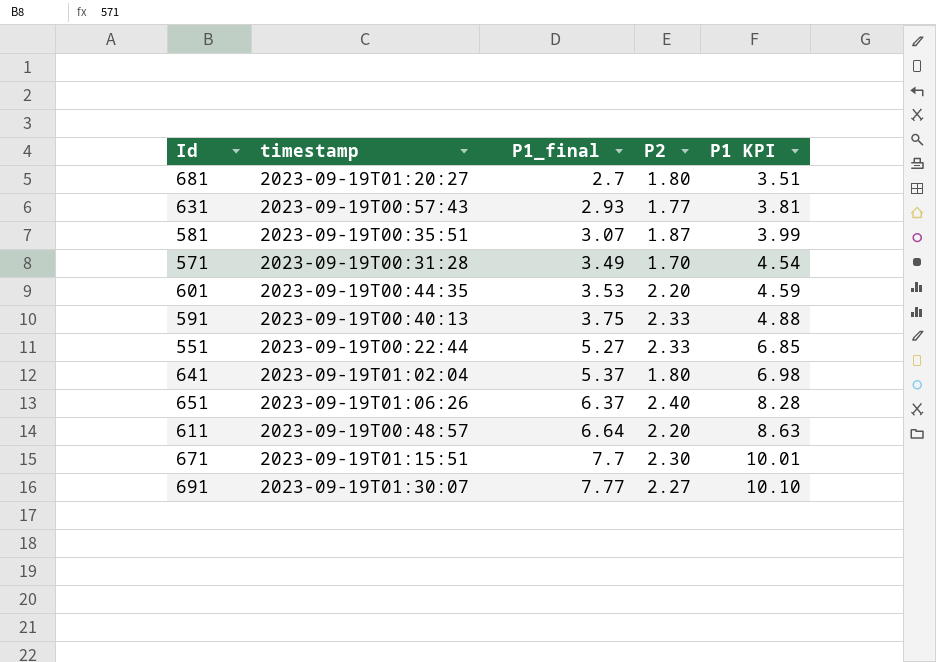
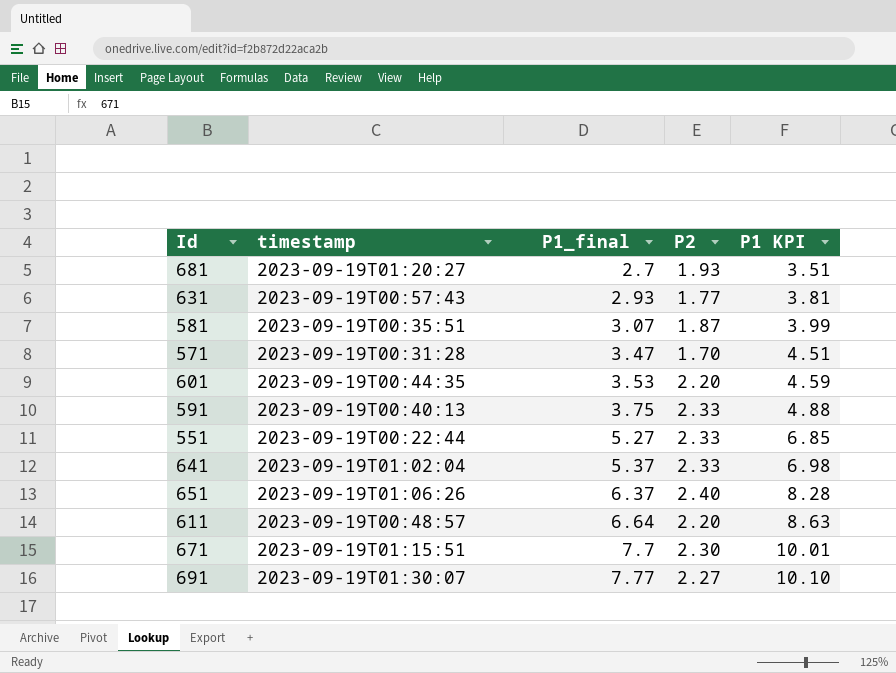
681 | P2: 1.80 -> 1.93
571 | P1_final: 3.49 -> 3.47
571 | P1 KPI: 4.54 -> 4.51
641 | P2: 1.80 -> 2.33

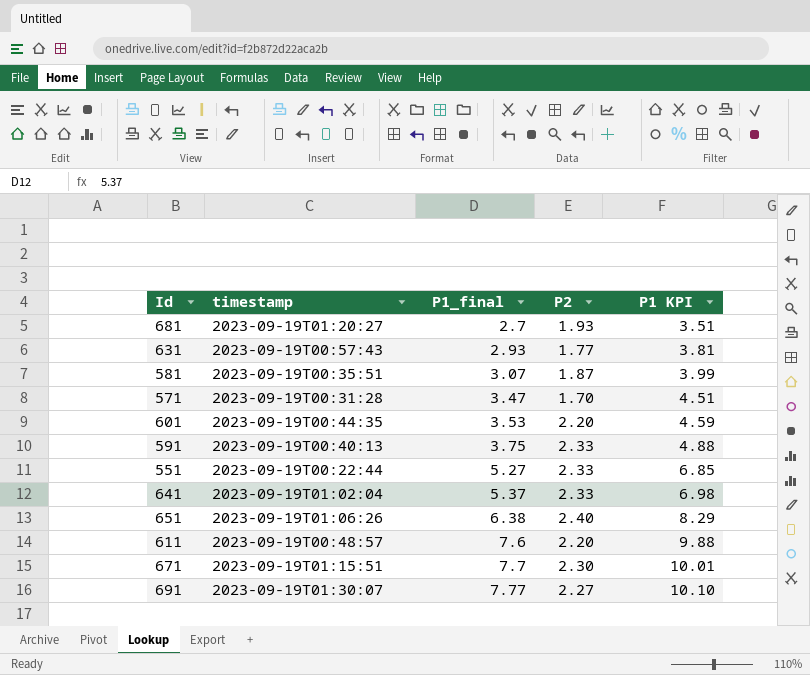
651 | P1_final: 6.37 -> 6.38
651 | P1 KPI: 8.28 -> 8.29
611 | P1_final: 6.64 -> 7.6
611 | P1 KPI: 8.63 -> 9.88

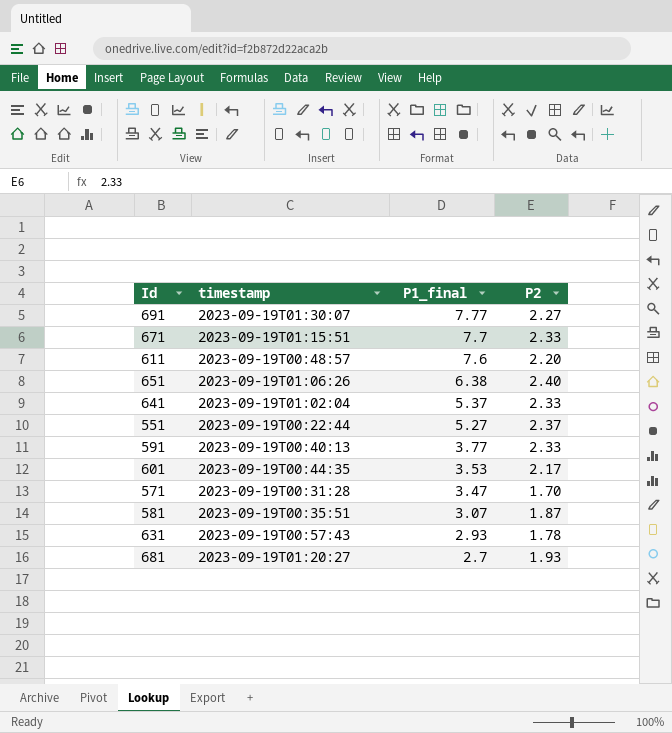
row order: P1_final ascending -> P1_final descending
column P1 KPI | formula: [P1_final] * 1.3 -> none
671 | P2: 2.30 -> 2.33
551 | P2: 2.33 -> 2.37
591 | P1_final: 3.75 -> 3.77
601 | P2: 2.20 -> 2.17
631 | P2: 1.77 -> 1.78

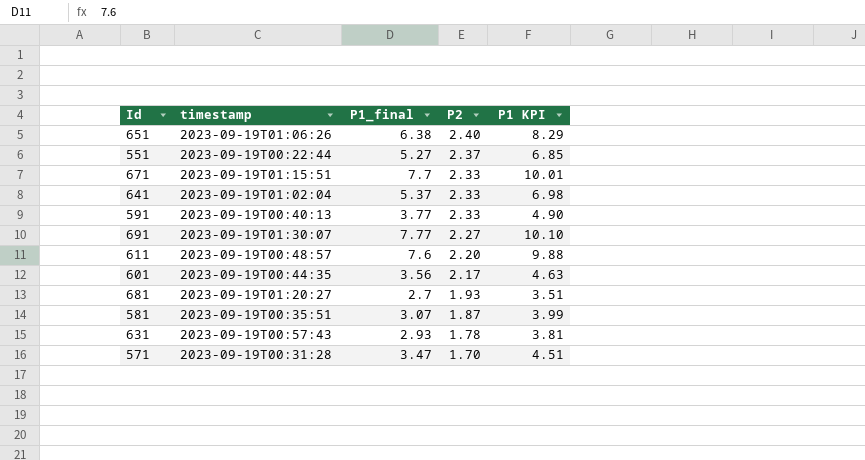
row order: P1_final descending -> P2 descending
column P1 KPI | formula: none -> [P1_final] * 1.3
601 | P1_final: 3.53 -> 3.56

